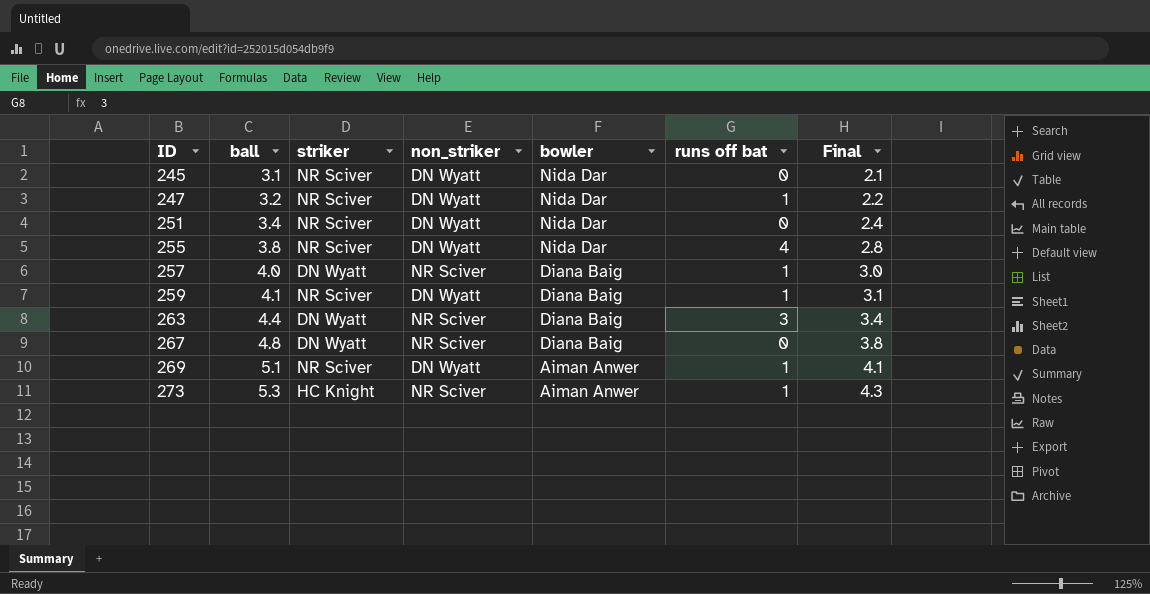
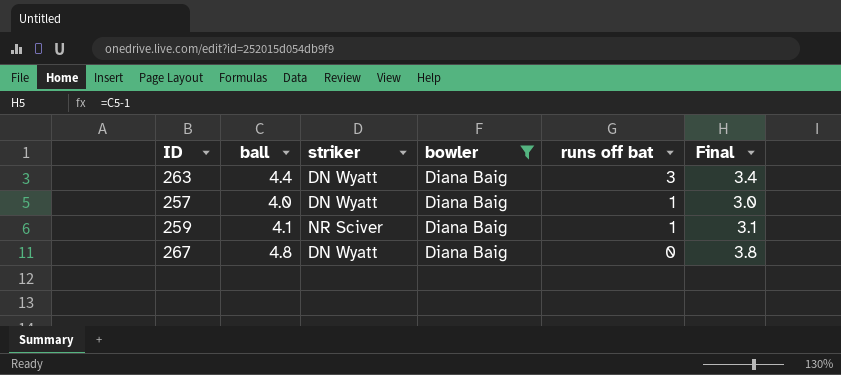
filter: none -> bowler = Diana Baig
row order: ID ascending -> runs off bat descending
column non_striker | position: 4 -> none

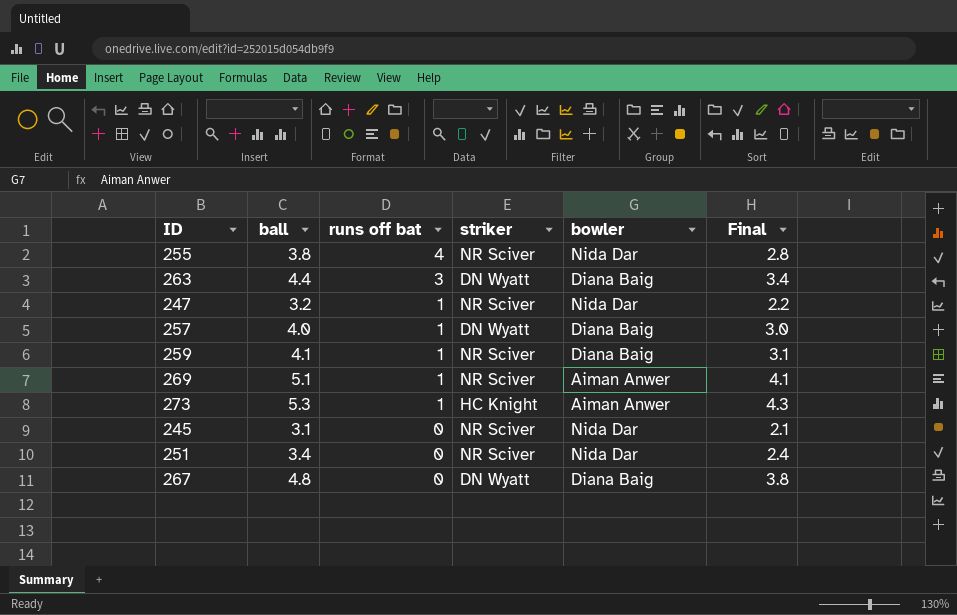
filter: bowler = Diana Baig -> none
column runs off bat | position: 5 -> 3

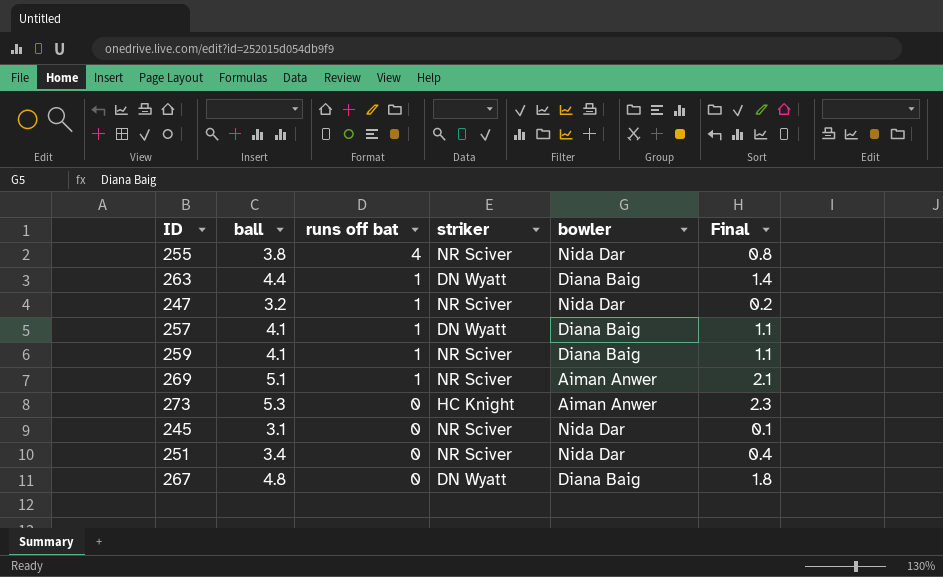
column Final | formula: [ball] - 1 -> [ball] - 3
263 | runs off bat: 3 -> 1
257 | ball: 4.0 -> 4.1
273 | runs off bat: 1 -> 0

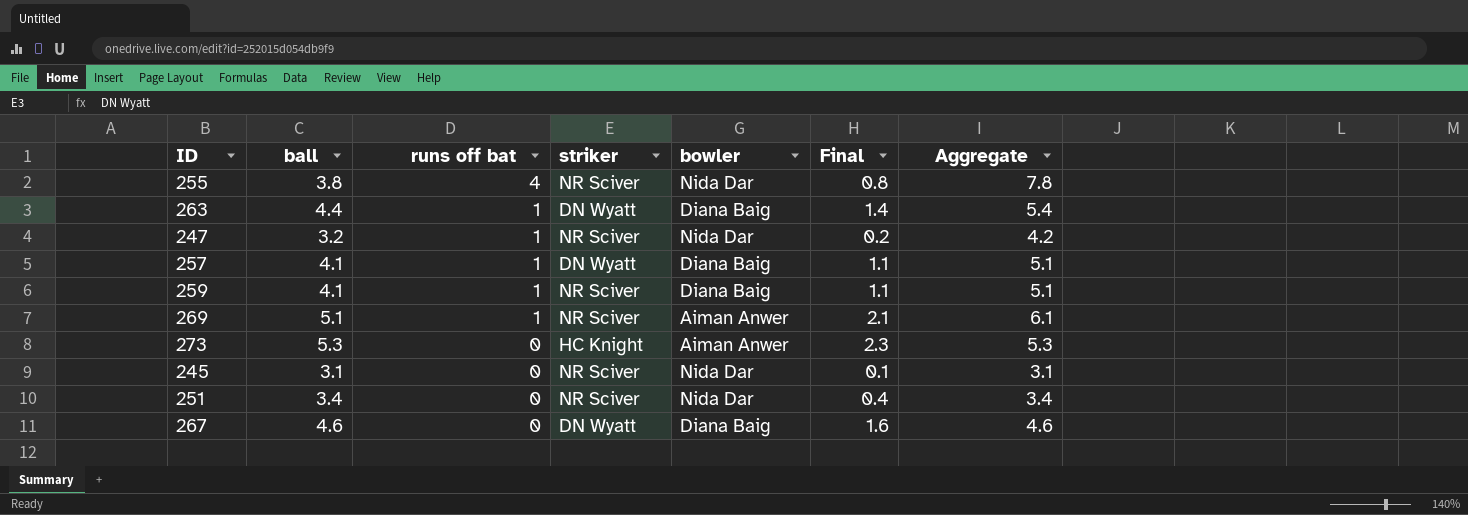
column Aggregate | formula: none -> [ball] + [runs off bat]
267 | ball: 4.8 -> 4.6
267 | Final: 1.8 -> 1.6

